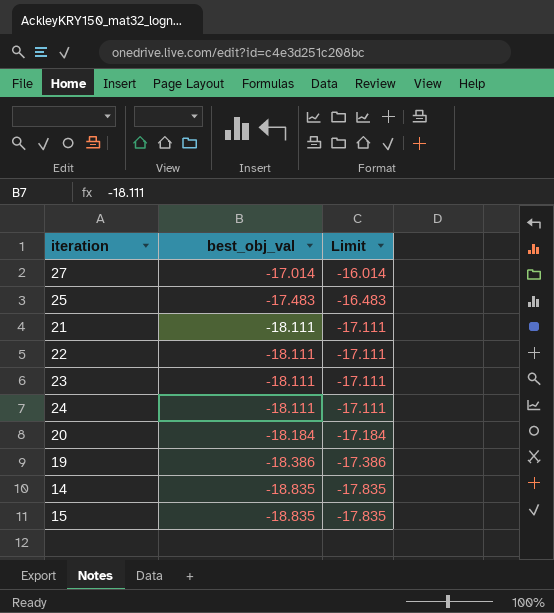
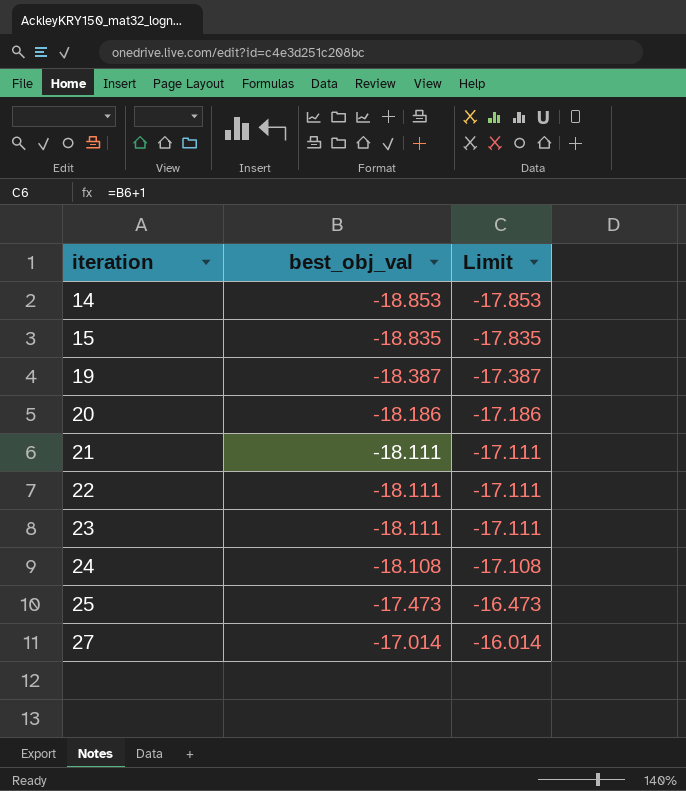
row order: best_obj_val descending -> iteration ascending
14 | best_obj_val: -18.835 -> -18.853
14 | Limit: -17.835 -> -17.853
19 | best_obj_val: -18.386 -> -18.387
19 | Limit: -17.386 -> -17.387
20 | best_obj_val: -18.184 -> -18.186
20 | Limit: -17.184 -> -17.186
24 | best_obj_val: -18.111 -> -18.108
24 | Limit: -17.111 -> -17.108
25 | best_obj_val: -17.483 -> -17.473
25 | Limit: -16.483 -> -16.473

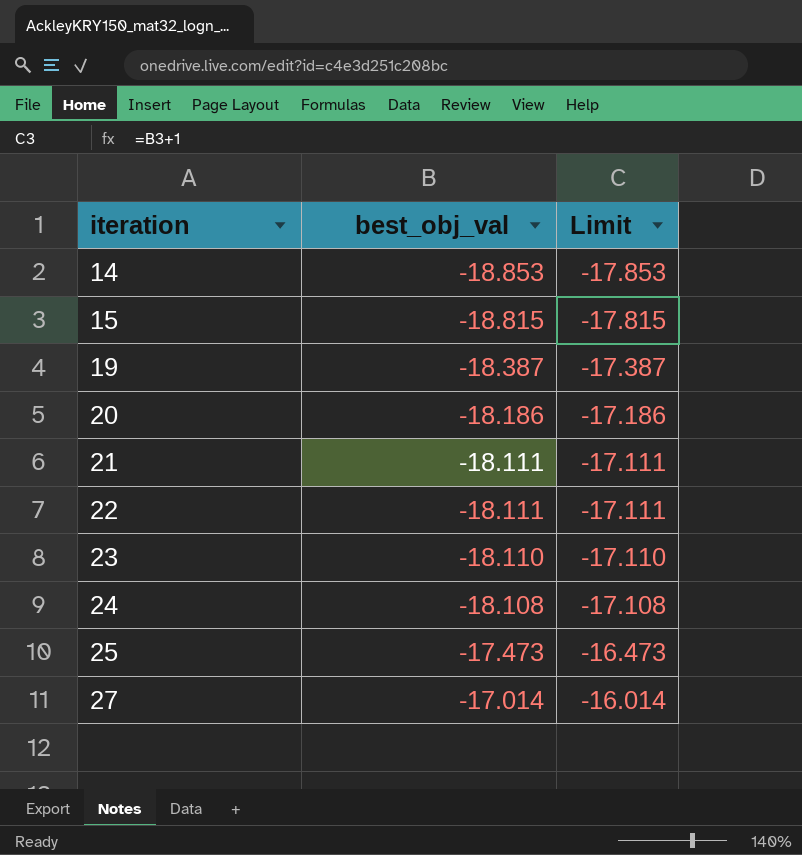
15 | best_obj_val: -18.835 -> -18.815
15 | Limit: -17.835 -> -17.815
23 | best_obj_val: -18.111 -> -18.110
23 | Limit: -17.111 -> -17.110

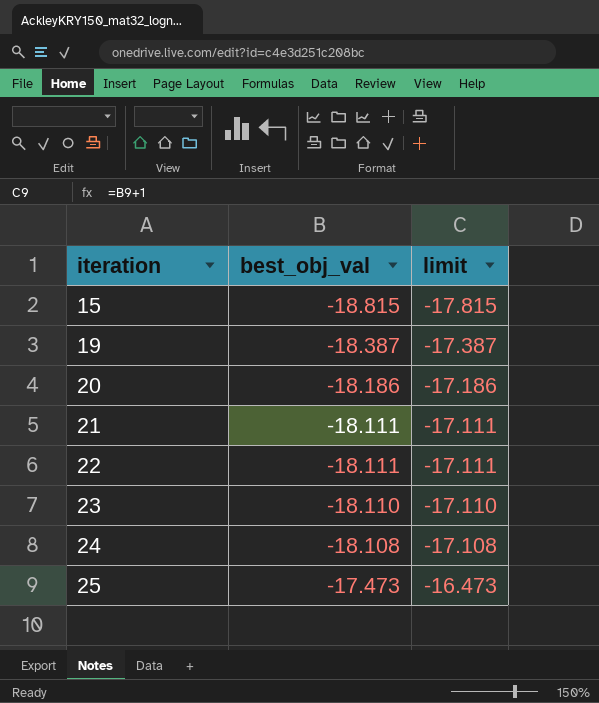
column name: Limit -> limit
row 14: -18.853 | -17.853 -> none
row 27: -17.014 | -16.014 -> none

